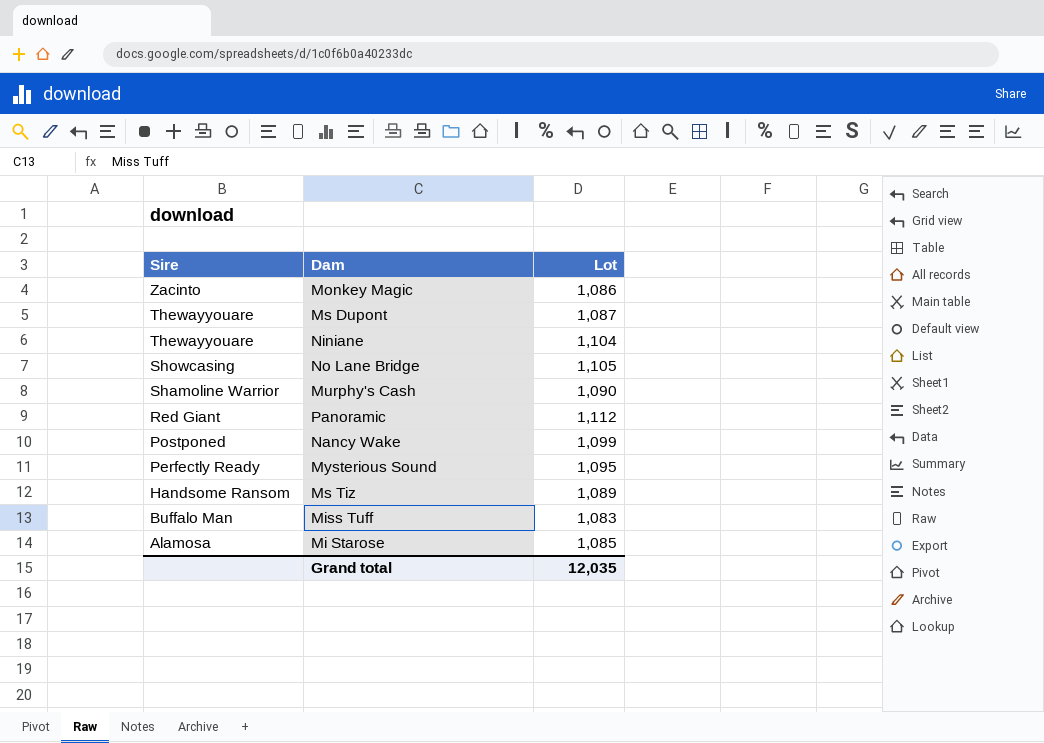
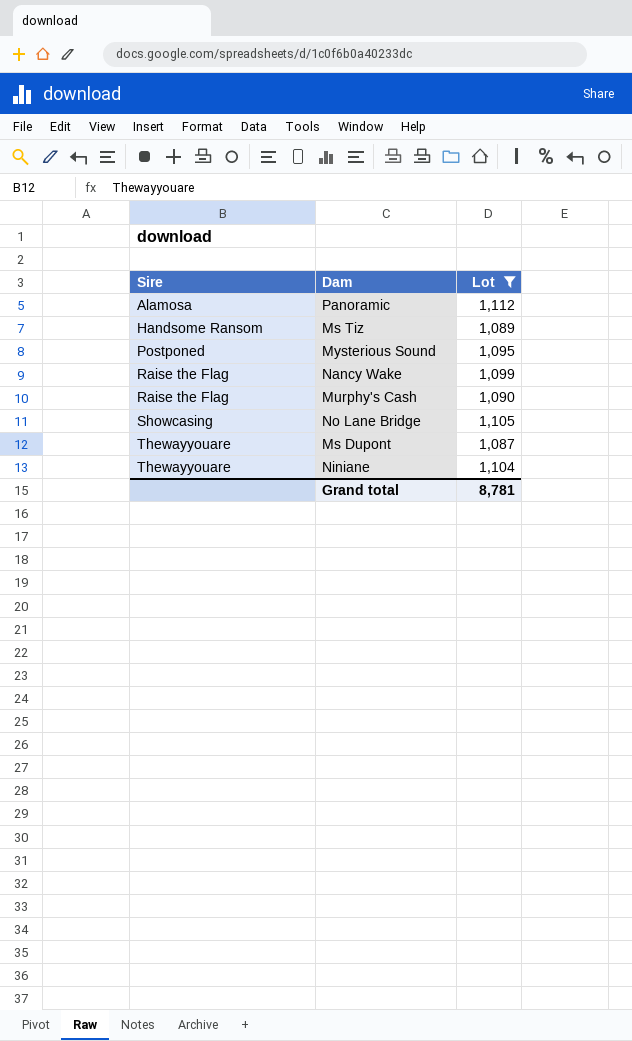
filter: none -> Lot >= 1,087
row order: Sire descending -> Sire ascending
Panoramic | Sire: Red Giant -> Alamosa
Mysterious Sound | Sire: Perfectly Ready -> Postponed
Nancy Wake | Sire: Postponed -> Raise the Flag
Murphy's Cash | Sire: Shamoline Warrior -> Raise the Flag
Grand total | Lot: 12,035 -> 8,781

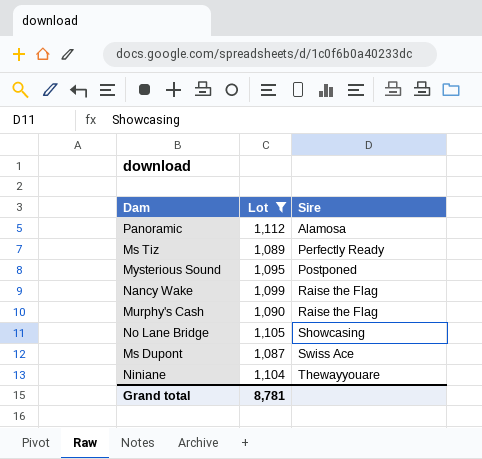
column Sire | position: 1 -> 3
Ms Tiz | Sire: Handsome Ransom -> Perfectly Ready
Ms Dupont | Sire: Thewayyouare -> Swiss Ace

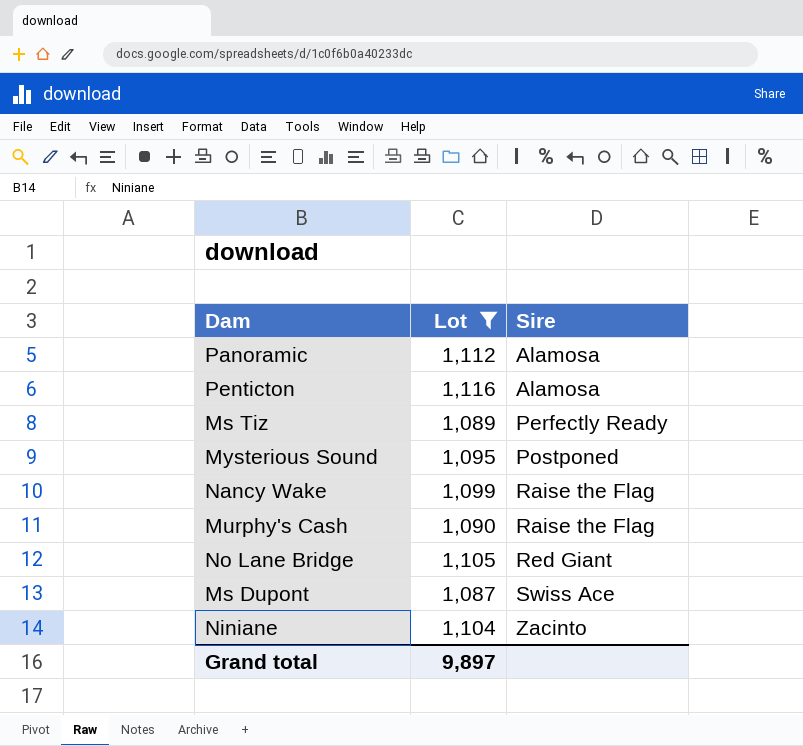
row Penticton: none -> 1,116 | Alamosa
No Lane Bridge | Sire: Showcasing -> Red Giant
Niniane | Sire: Thewayyouare -> Zacinto
Grand total | Lot: 8,781 -> 9,897

